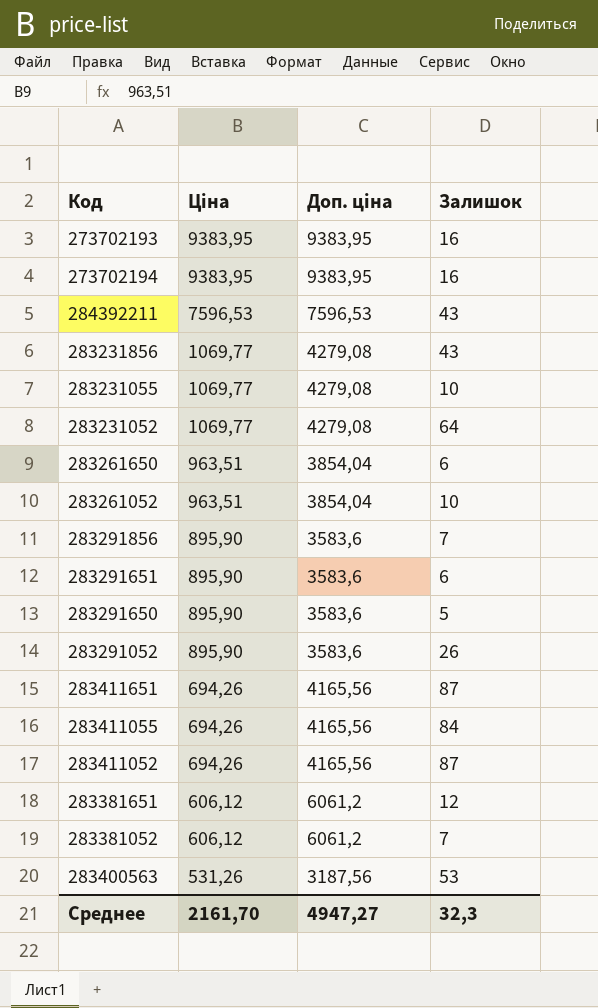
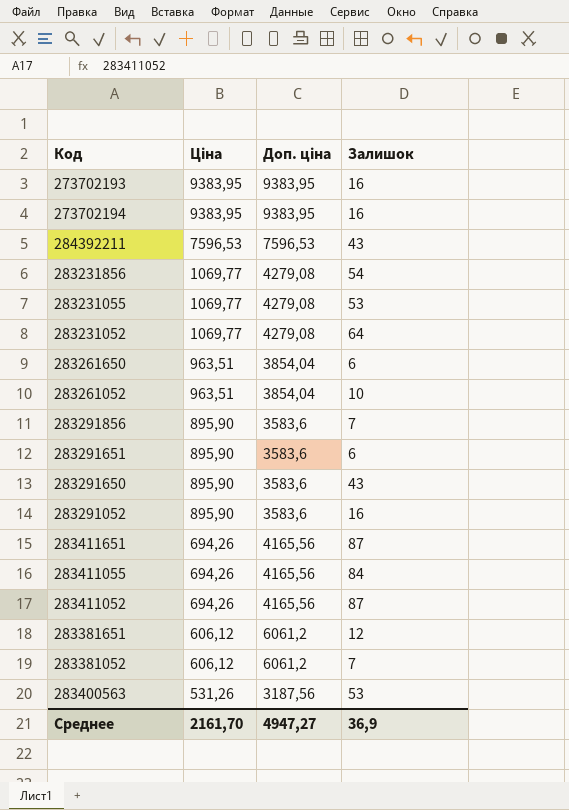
283231856 | Залишок: 43 -> 54
283231055 | Залишок: 10 -> 53
283291650 | Залишок: 5 -> 43
283291052 | Залишок: 26 -> 16
Среднее | Залишок: 32,3 -> 36,9

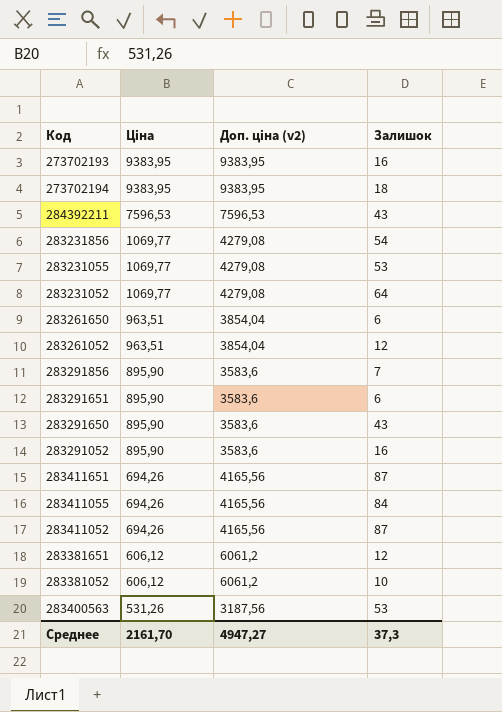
column name: Доп. ціна -> Доп. ціна (v2)
273702194 | Залишок: 16 -> 18
283261052 | Залишок: 10 -> 12
283381052 | Залишок: 7 -> 10
Среднее | Залишок: 36,9 -> 37,3

